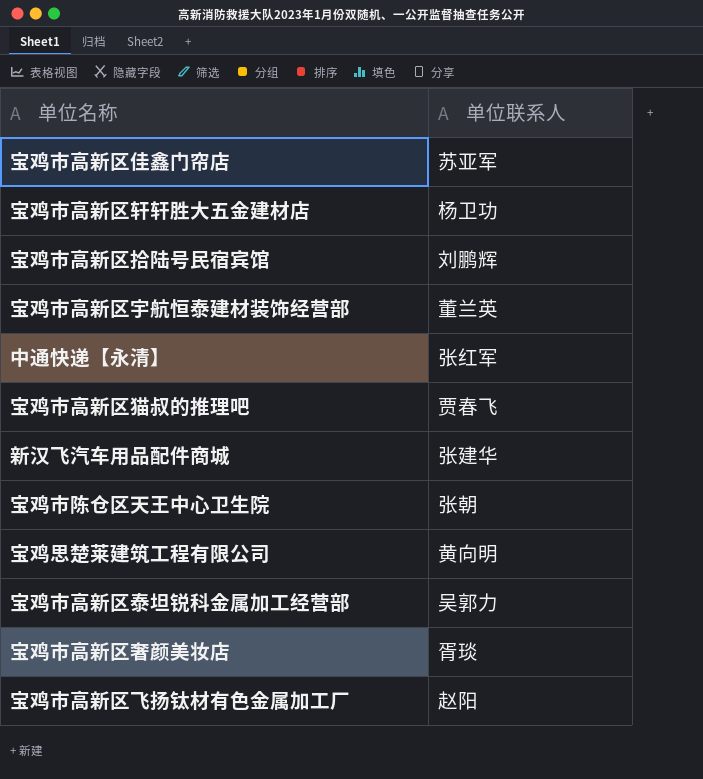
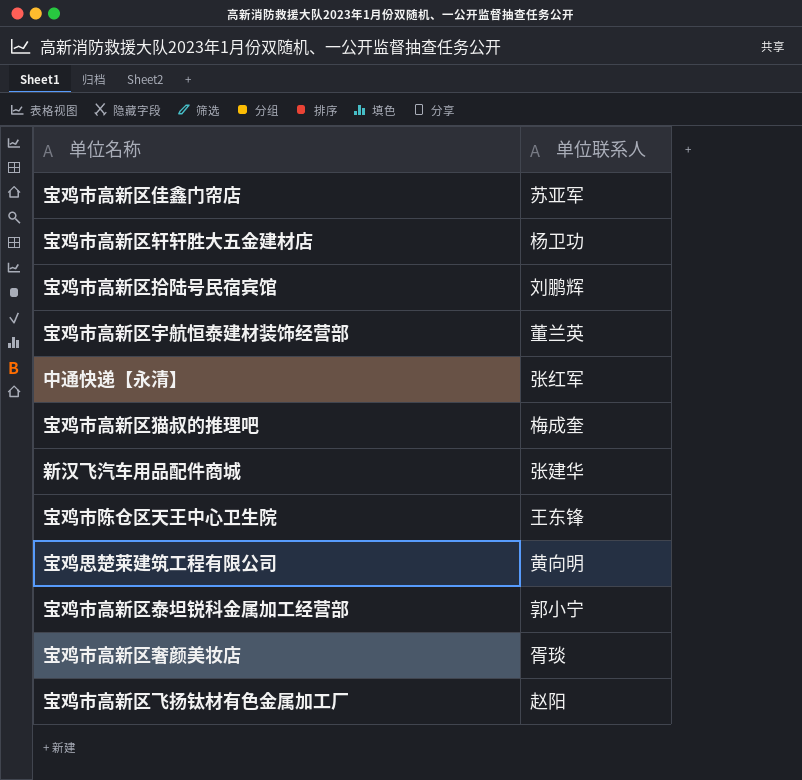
宝鸡市高新区猫叔的推理吧 | 单位联系人: 贾春飞 -> 梅成奎
宝鸡市陈仓区天王中心卫生院 | 单位联系人: 张朝 -> 王东锋
宝鸡市高新区泰坦锐科金属加工经营部 | 单位联系人: 吴郭力 -> 郭小宁

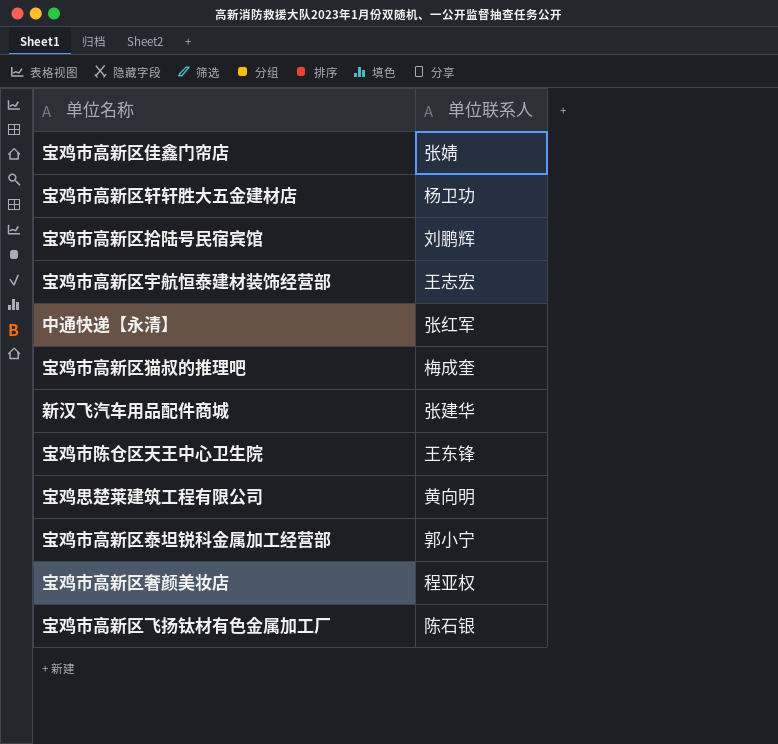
宝鸡市高新区佳鑫门帘店 | 单位联系人: 苏亚军 -> 张婧
宝鸡市高新区宇航恒泰建材装饰经营部 | 单位联系人: 董兰英 -> 王志宏
宝鸡市高新区奢颜美妆店 | 单位联系人: 胥琰 -> 程亚权
宝鸡市高新区飞扬钛材有色金属加工厂 | 单位联系人: 赵阳 -> 陈石银

